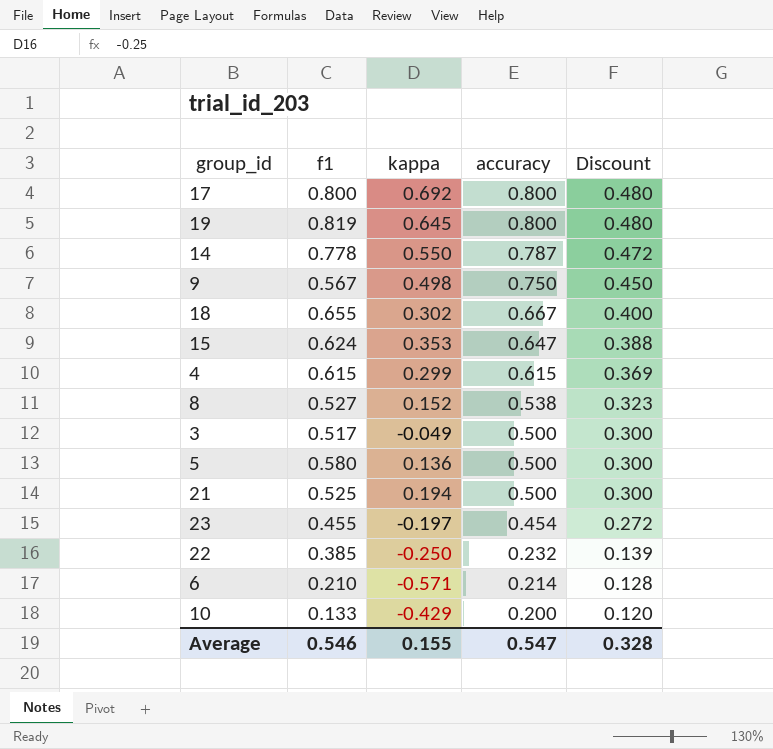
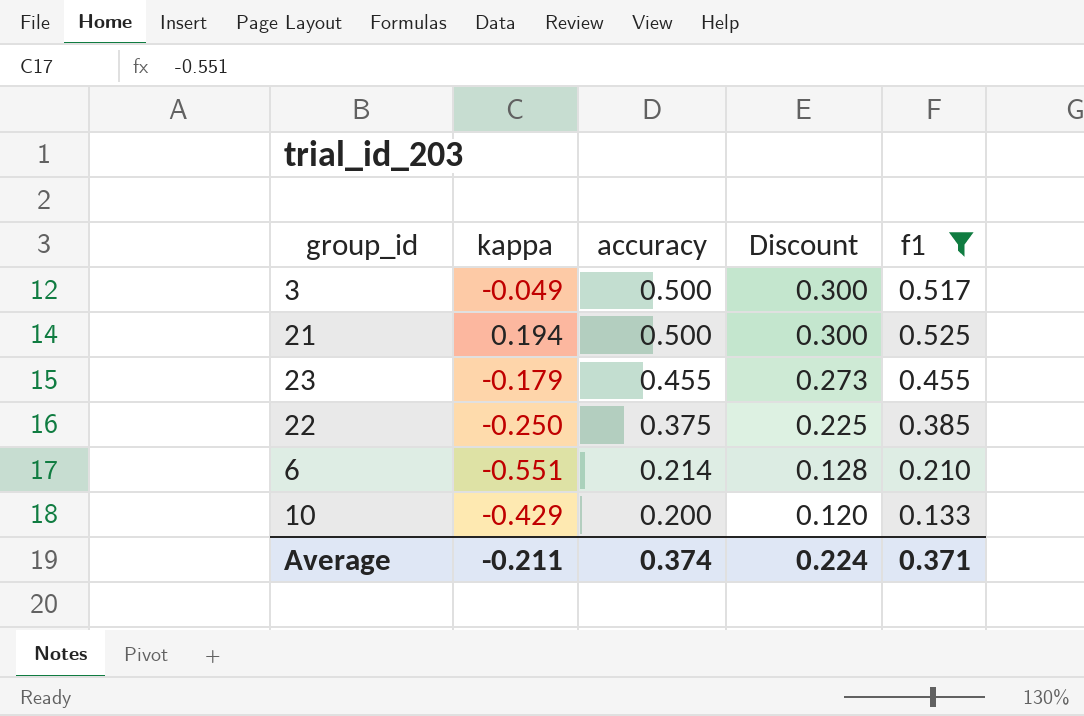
filter: none -> f1 <= 0.525
column f1 | position: 2 -> 5
23 | kappa: -0.197 -> -0.179
23 | accuracy: 0.454 -> 0.455
23 | Discount: 0.272 -> 0.273
22 | accuracy: 0.232 -> 0.375
22 | Discount: 0.139 -> 0.225
6 | kappa: -0.571 -> -0.551
Average | kappa: 0.155 -> -0.211
Average | accuracy: 0.547 -> 0.374
Average | Discount: 0.328 -> 0.224
Average | f1: 0.546 -> 0.371

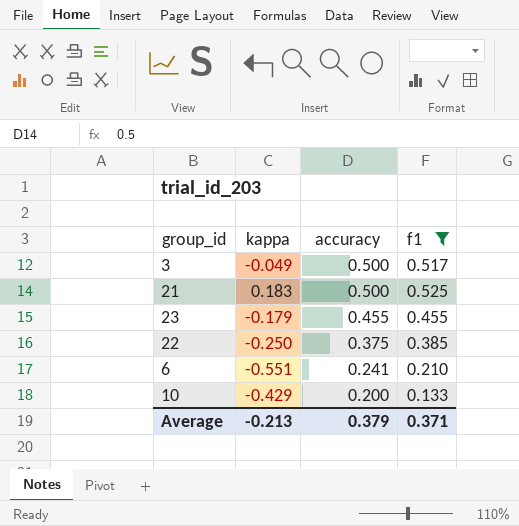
column Discount | formula: [accuracy] * 0.6 -> none
21 | kappa: 0.194 -> 0.183
6 | accuracy: 0.214 -> 0.241
Average | kappa: -0.211 -> -0.213
Average | accuracy: 0.374 -> 0.379

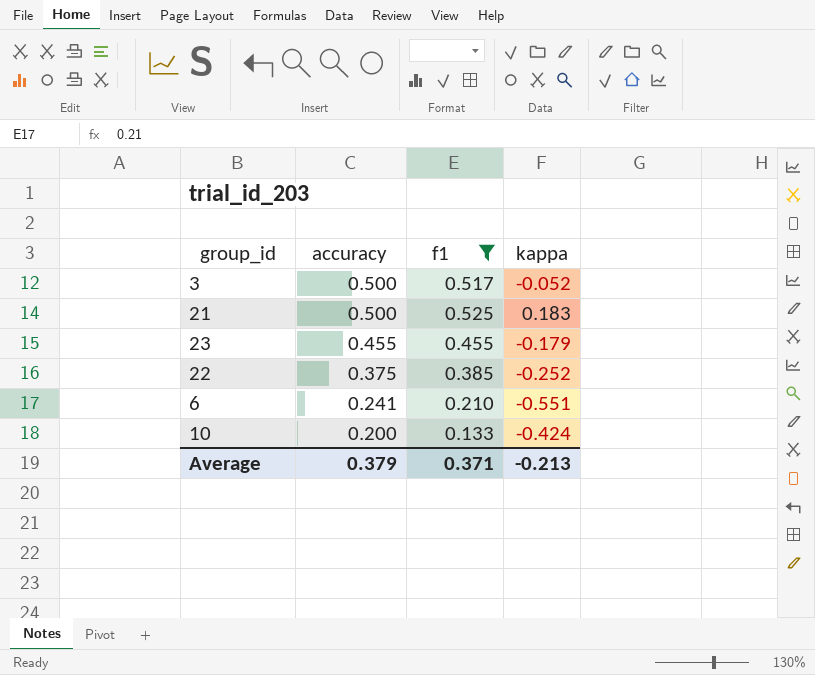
column kappa | position: 2 -> 4
3 | kappa: -0.049 -> -0.052
22 | kappa: -0.250 -> -0.252
10 | kappa: -0.429 -> -0.424

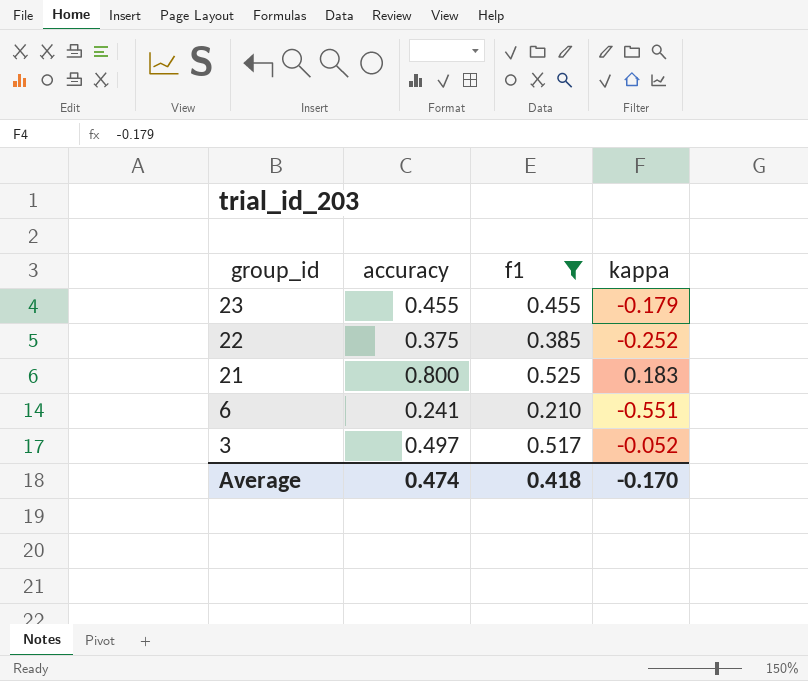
row order: accuracy descending -> group_id descending
row 10: 0.200 | 0.133 | -0.424 -> none
21 | accuracy: 0.500 -> 0.800
3 | accuracy: 0.500 -> 0.497
Average | accuracy: 0.379 -> 0.474
Average | f1: 0.371 -> 0.418
Average | kappa: -0.213 -> -0.170

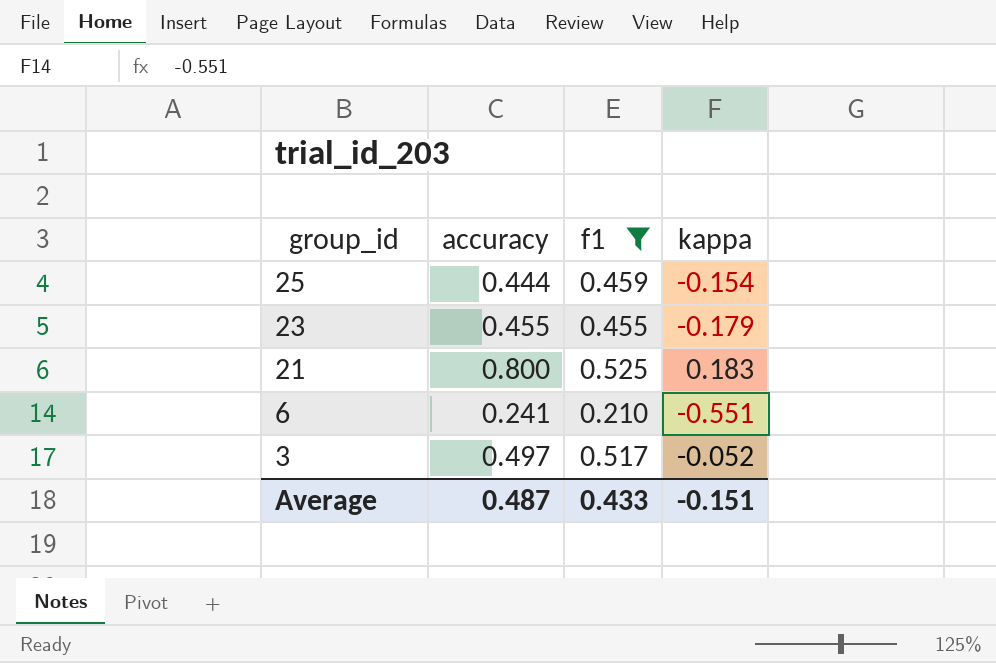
row 22: 0.375 | 0.385 | -0.252 -> none
row 25: none -> 0.444 | 0.459 | -0.154
Average | accuracy: 0.474 -> 0.487
Average | f1: 0.418 -> 0.433
Average | kappa: -0.170 -> -0.151

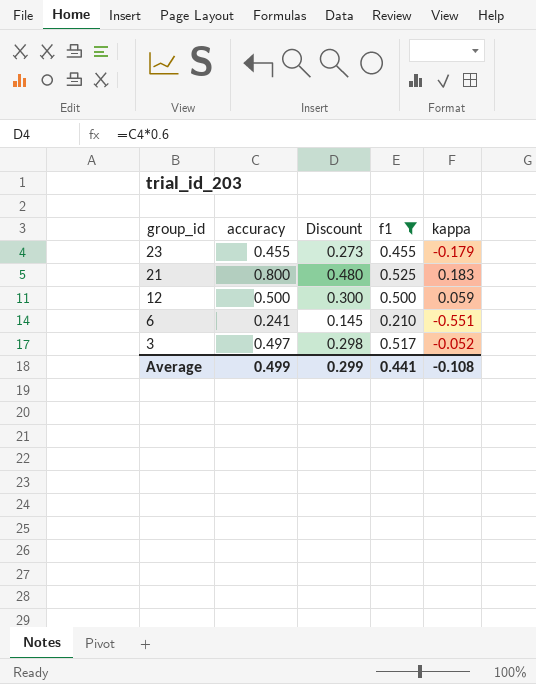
column Discount | formula: none -> [accuracy] * 0.6
row 25: 0.444 | 0.459 | -0.154 -> none
row 12: none -> 0.500 | 0.300 | 0.500 | 0.059
Average | accuracy: 0.487 -> 0.499
Average | f1: 0.433 -> 0.441
Average | kappa: -0.151 -> -0.108

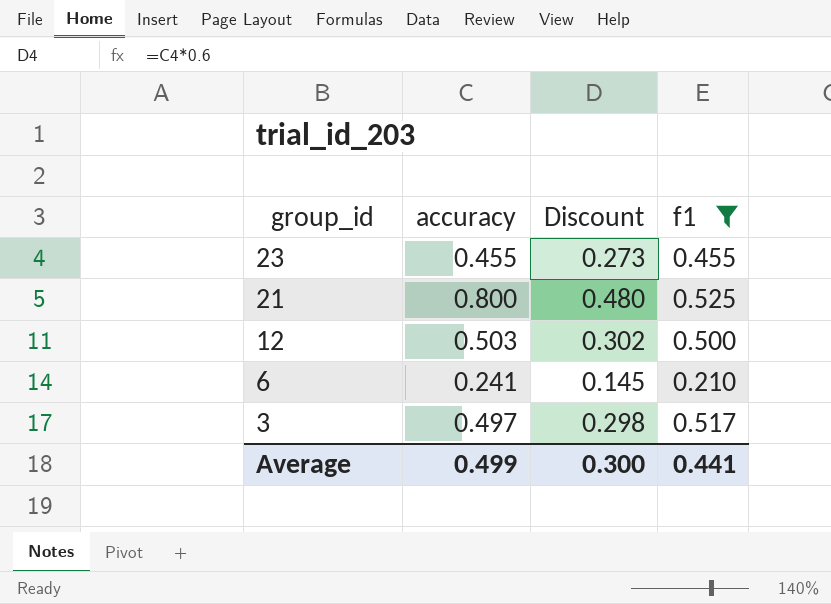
column kappa | position: 5 -> none
12 | accuracy: 0.500 -> 0.503
12 | Discount: 0.300 -> 0.302
Average | Discount: 0.299 -> 0.300

